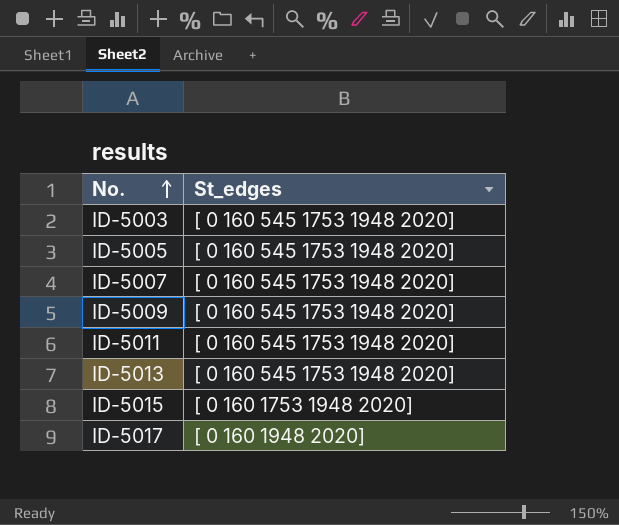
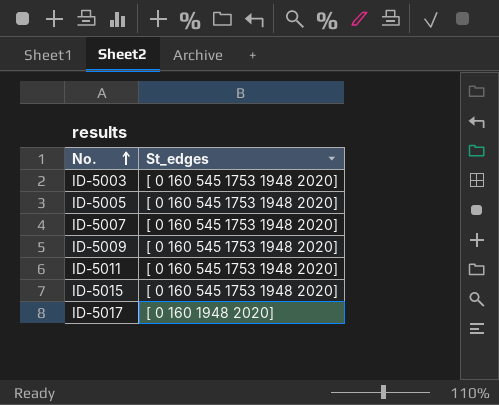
row ID-5013: [ 0 160 545 1753 1948 2020] -> none
ID-5015 | St_edges: [ 0 160 1753 1948 2020] -> [ 0 160 545 1753 1948 2020]

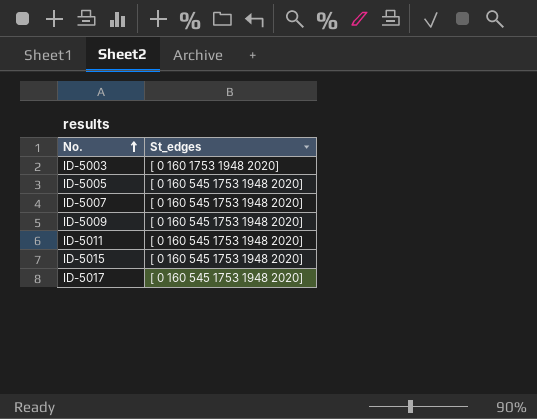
ID-5003 | St_edges: [ 0 160 545 1753 1948 2020] -> [ 0 160 1753 1948 2020]
ID-5017 | St_edges: [ 0 160 1948 2020] -> [ 0 160 545 1753 1948 2020]

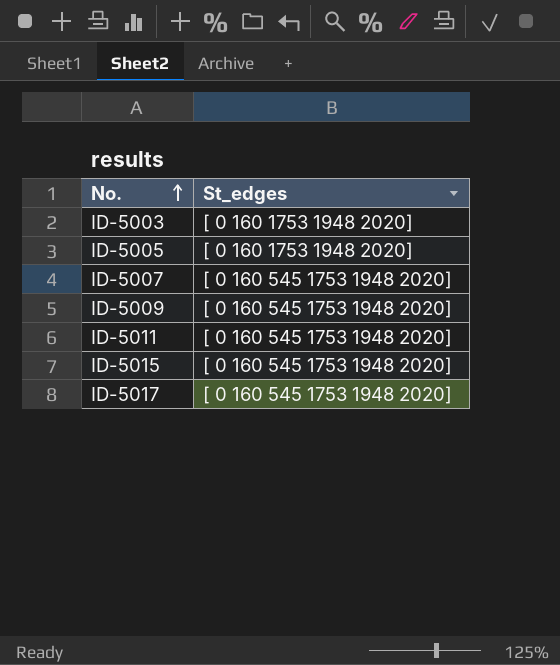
ID-5005 | St_edges: [ 0 160 545 1753 1948 2020] -> [ 0 160 1753 1948 2020]

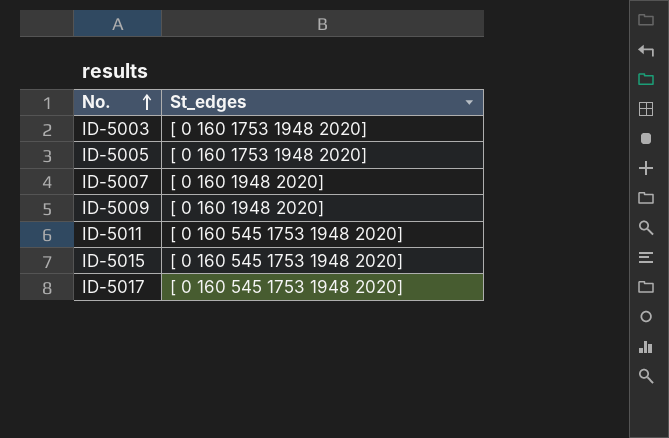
ID-5007 | St_edges: [ 0 160 545 1753 1948 2020] -> [ 0 160 1948 2020]
ID-5009 | St_edges: [ 0 160 545 1753 1948 2020] -> [ 0 160 1948 2020]

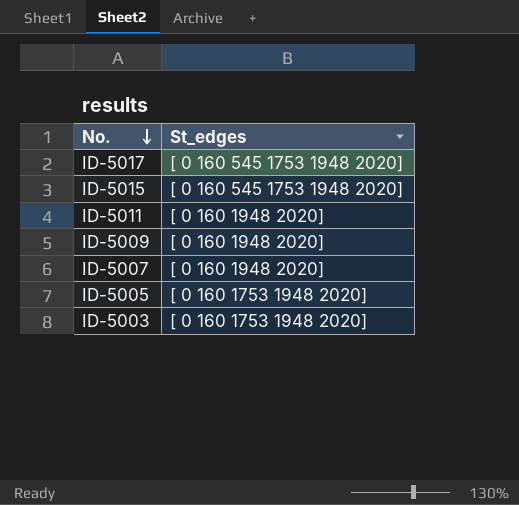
row order: No. ascending -> No. descending
ID-5011 | St_edges: [ 0 160 545 1753 1948 2020] -> [ 0 160 1948 2020]

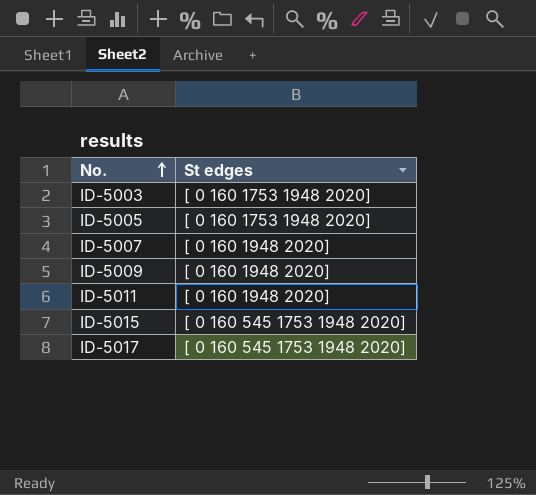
row order: No. descending -> No. ascending
column name: St_edges -> St edges

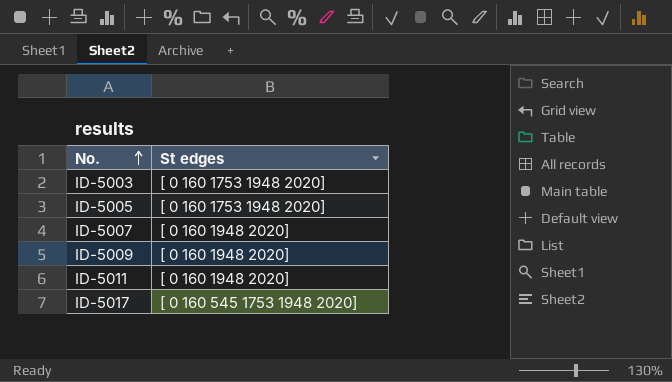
row ID-5015: [ 0 160 545 1753 1948 2020] -> none

